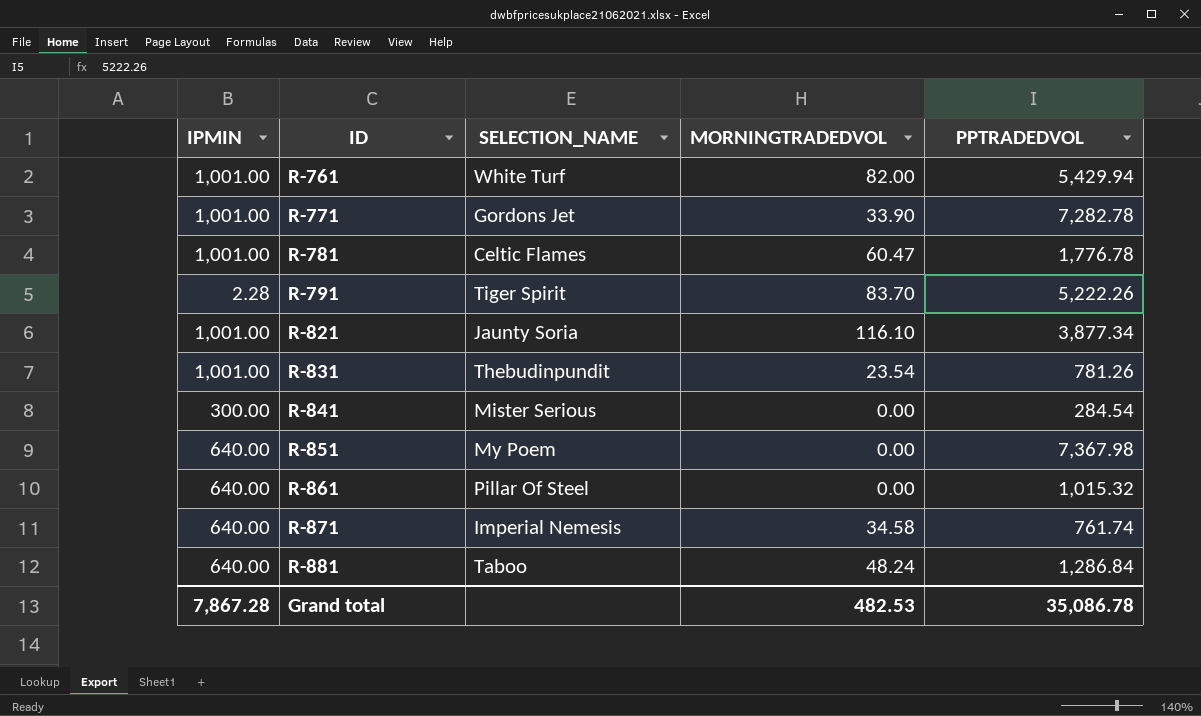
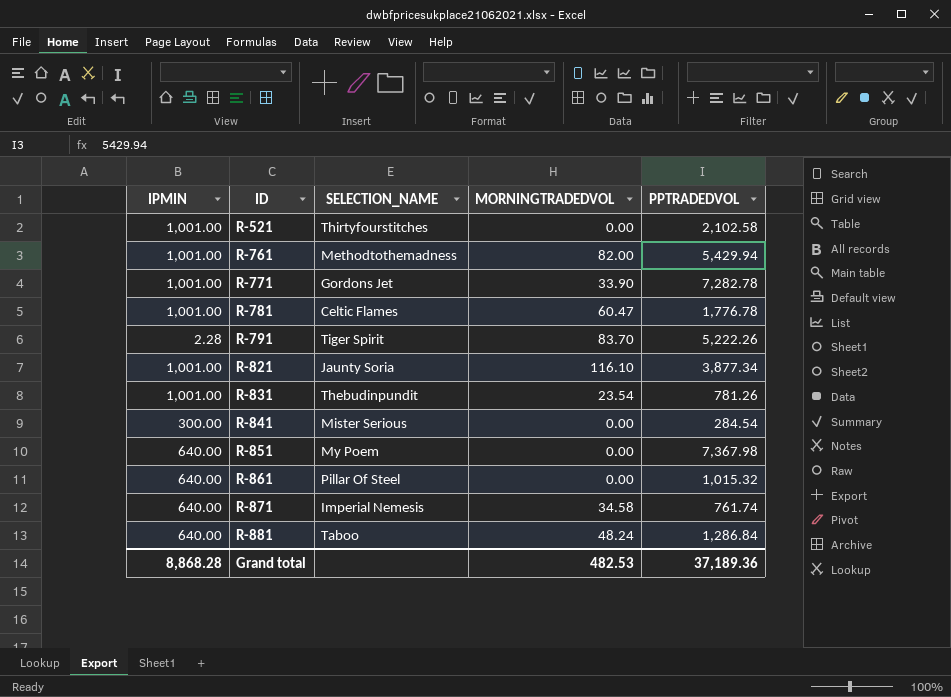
row R-521: none -> 1,001.00 | Thirtyfourstitches | 0.00 | 2,102.58
R-761 | SELECTION_NAME: White Turf -> Methodtothemadness
Grand total | IPMIN: 7,867.28 -> 8,868.28
Grand total | PPTRADEDVOL: 35,086.78 -> 37,189.36

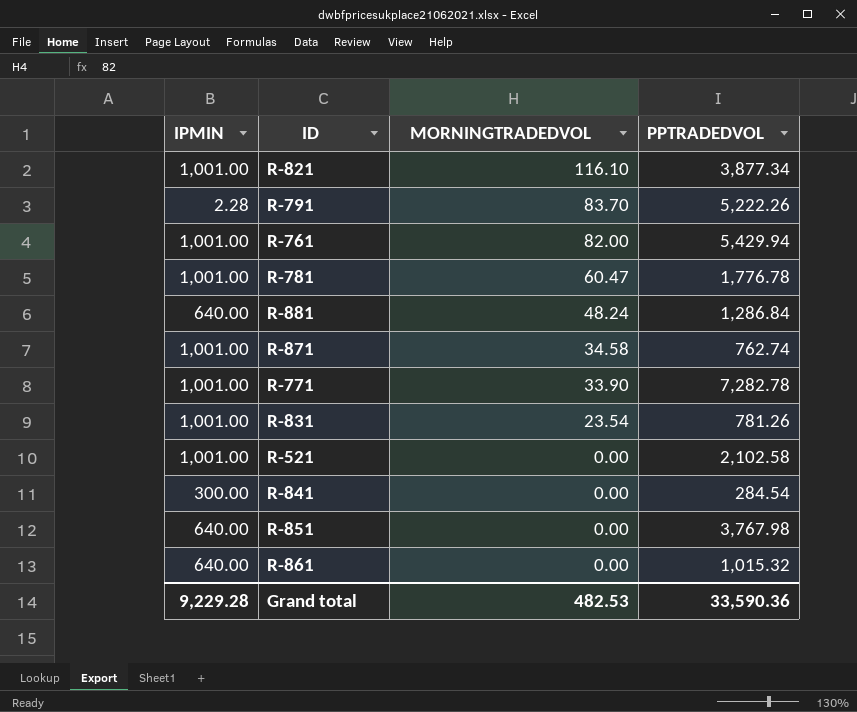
row order: ID ascending -> MORNINGTRADEDVOL descending
column SELECTION_NAME | position: 3 -> none
R-871 | IPMIN: 640.00 -> 1,001.00
R-871 | PPTRADEDVOL: 761.74 -> 762.74
R-851 | PPTRADEDVOL: 7,367.98 -> 3,767.98
Grand total | IPMIN: 8,868.28 -> 9,229.28
Grand total | PPTRADEDVOL: 37,189.36 -> 33,590.36

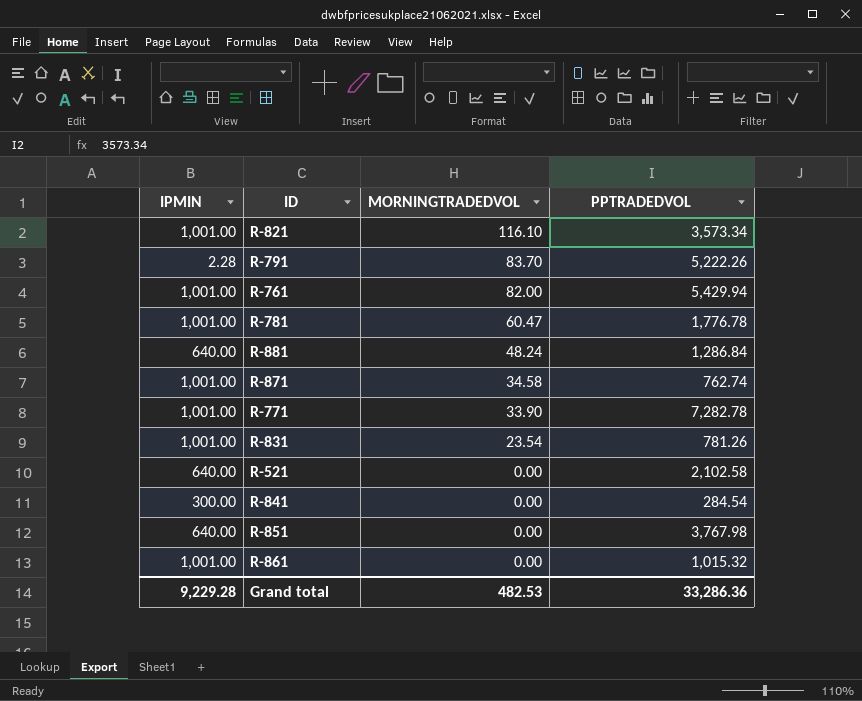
R-821 | PPTRADEDVOL: 3,877.34 -> 3,573.34
R-521 | IPMIN: 1,001.00 -> 640.00
R-861 | IPMIN: 640.00 -> 1,001.00
Grand total | PPTRADEDVOL: 33,590.36 -> 33,286.36

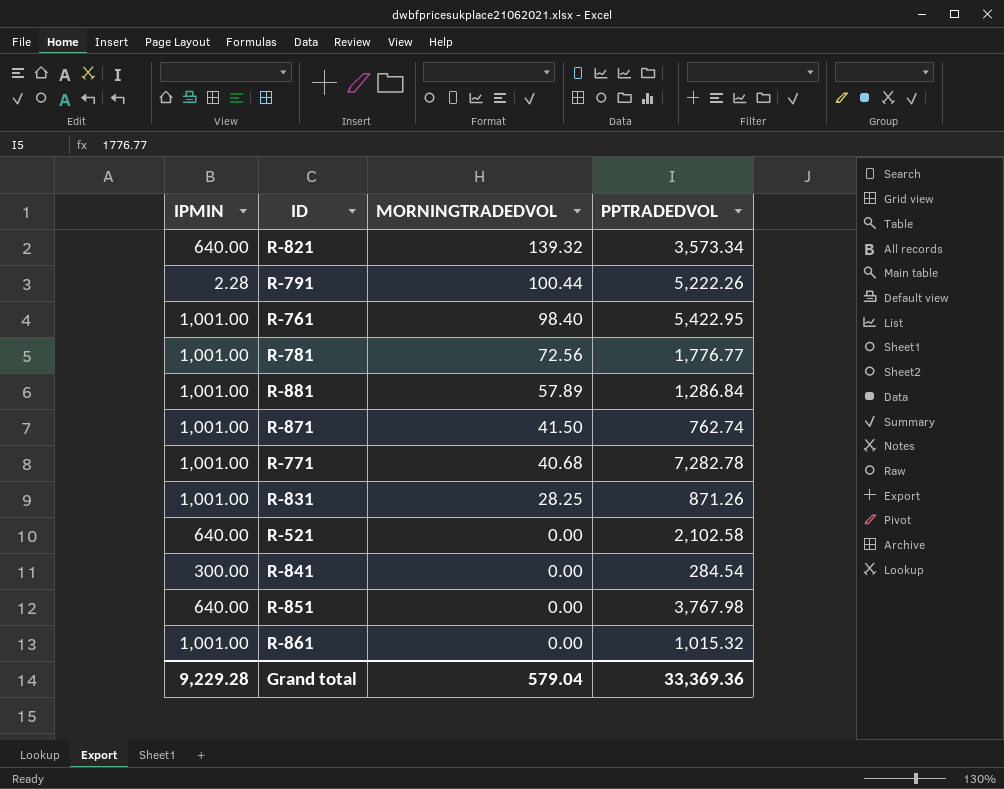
R-821 | IPMIN: 1,001.00 -> 640.00
R-821 | MORNINGTRADEDVOL: 116.10 -> 139.32
R-791 | MORNINGTRADEDVOL: 83.70 -> 100.44
R-761 | MORNINGTRADEDVOL: 82.00 -> 98.40
R-761 | PPTRADEDVOL: 5,429.94 -> 5,422.95
R-781 | MORNINGTRADEDVOL: 60.47 -> 72.56
R-781 | PPTRADEDVOL: 1,776.78 -> 1,776.77
R-881 | IPMIN: 640.00 -> 1,001.00
R-881 | MORNINGTRADEDVOL: 48.24 -> 57.89
R-871 | MORNINGTRADEDVOL: 34.58 -> 41.50
R-771 | MORNINGTRADEDVOL: 33.90 -> 40.68
R-831 | MORNINGTRADEDVOL: 23.54 -> 28.25
R-831 | PPTRADEDVOL: 781.26 -> 871.26
Grand total | MORNINGTRADEDVOL: 482.53 -> 579.04
Grand total | PPTRADEDVOL: 33,286.36 -> 33,369.36

